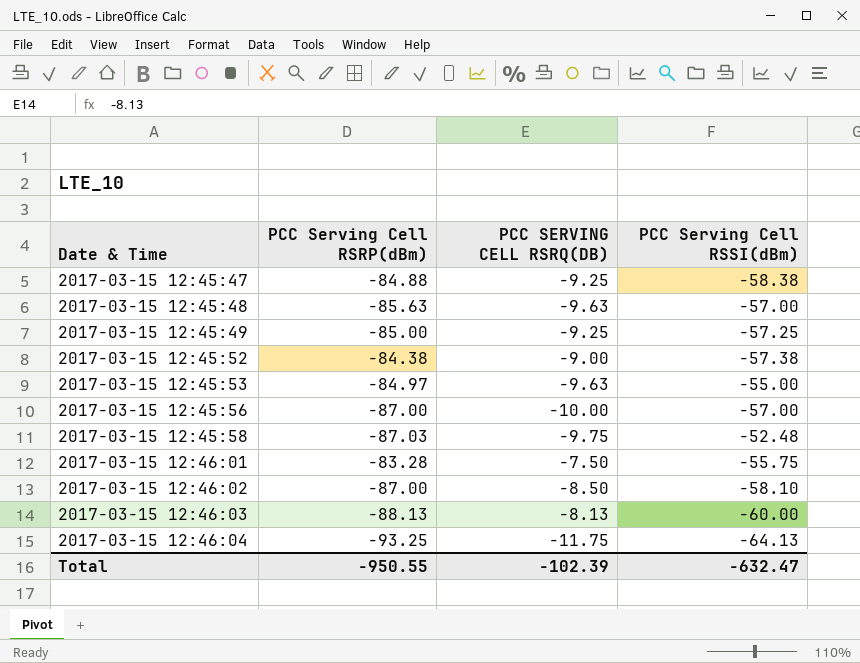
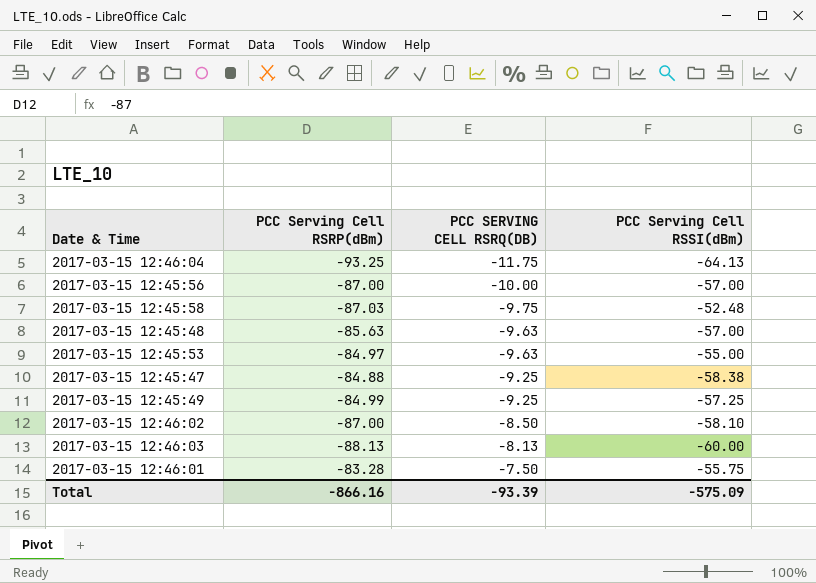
row order: Date & Time ascending -> PCC SERVING CELL RSRQ(DB) ascending
row 2017-03-15 12:45:52: -84.38 | -9.00 | -57.38 -> none
2017-03-15 12:45:49 | PCC Serving Cell RSRP(dBm): -85.00 -> -84.99
Total | PCC Serving Cell RSRP(dBm): -950.55 -> -866.16
Total | PCC SERVING CELL RSRQ(DB): -102.39 -> -93.39
Total | PCC Serving Cell RSSI(dBm): -632.47 -> -575.09

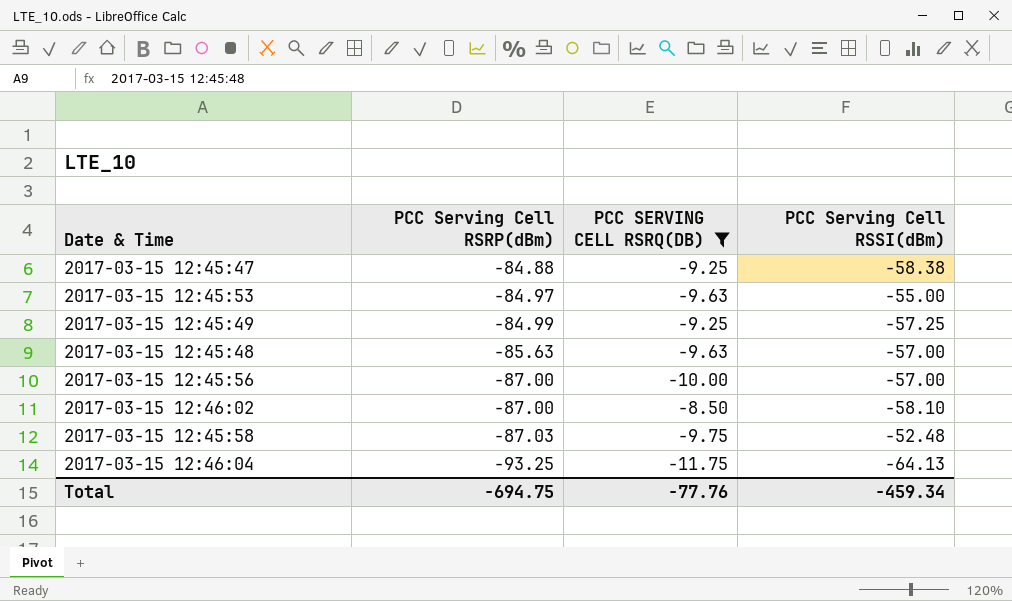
filter: none -> PCC SERVING CELL RSRQ(DB) <= -8.50
row order: PCC SERVING CELL RSRQ(DB) ascending -> PCC Serving Cell RSRP(dBm) descending
Total | PCC Serving Cell RSRP(dBm): -866.16 -> -694.75
Total | PCC SERVING CELL RSRQ(DB): -93.39 -> -77.76
Total | PCC Serving Cell RSSI(dBm): -575.09 -> -459.34

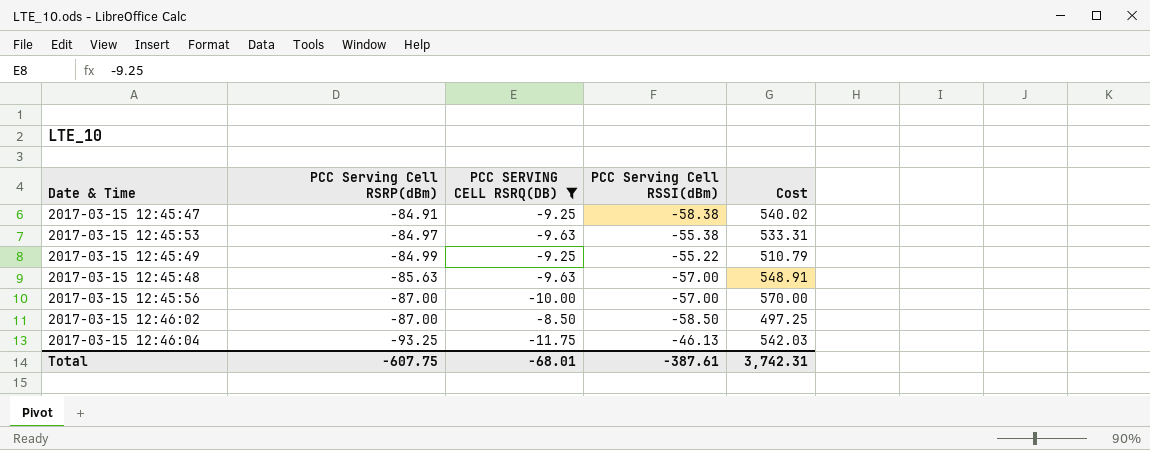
column Cost | formula: none -> [PCC SERVING CELL RSRQ(DB)] * [PCC Serving Cell RSSI(dBm)]
row 2017-03-15 12:45:58: -87.03 | -9.75 | -52.48 -> none
2017-03-15 12:45:47 | PCC Serving Cell RSRP(dBm): -84.88 -> -84.91
2017-03-15 12:45:53 | PCC Serving Cell RSSI(dBm): -55.00 -> -55.38
2017-03-15 12:45:49 | PCC Serving Cell RSSI(dBm): -57.25 -> -55.22
2017-03-15 12:46:02 | PCC Serving Cell RSSI(dBm): -58.10 -> -58.50
2017-03-15 12:46:04 | PCC Serving Cell RSSI(dBm): -64.13 -> -46.13
Total | PCC Serving Cell RSRP(dBm): -694.75 -> -607.75
Total | PCC SERVING CELL RSRQ(DB): -77.76 -> -68.01
Total | PCC Serving Cell RSSI(dBm): -459.34 -> -387.61

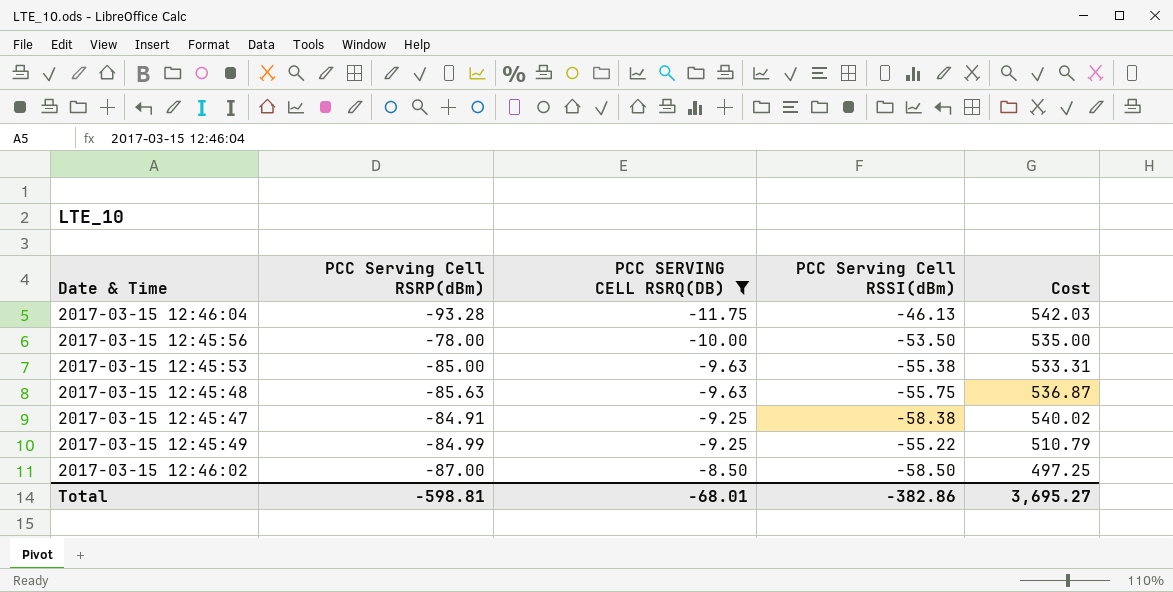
row order: PCC Serving Cell RSRP(dBm) descending -> PCC SERVING CELL RSRQ(DB) ascending
2017-03-15 12:46:04 | PCC Serving Cell RSRP(dBm): -93.25 -> -93.28
2017-03-15 12:45:56 | PCC Serving Cell RSRP(dBm): -87.00 -> -78.00
2017-03-15 12:45:56 | PCC Serving Cell RSSI(dBm): -57.00 -> -53.50
2017-03-15 12:45:56 | Cost: 570.00 -> 535.00
2017-03-15 12:45:53 | PCC Serving Cell RSRP(dBm): -84.97 -> -85.00
2017-03-15 12:45:48 | PCC Serving Cell RSSI(dBm): -57.00 -> -55.75
2017-03-15 12:45:48 | Cost: 548.91 -> 536.87
Total | PCC Serving Cell RSRP(dBm): -607.75 -> -598.81
Total | PCC Serving Cell RSSI(dBm): -387.61 -> -382.86
Total | Cost: 3,742.31 -> 3,695.27

